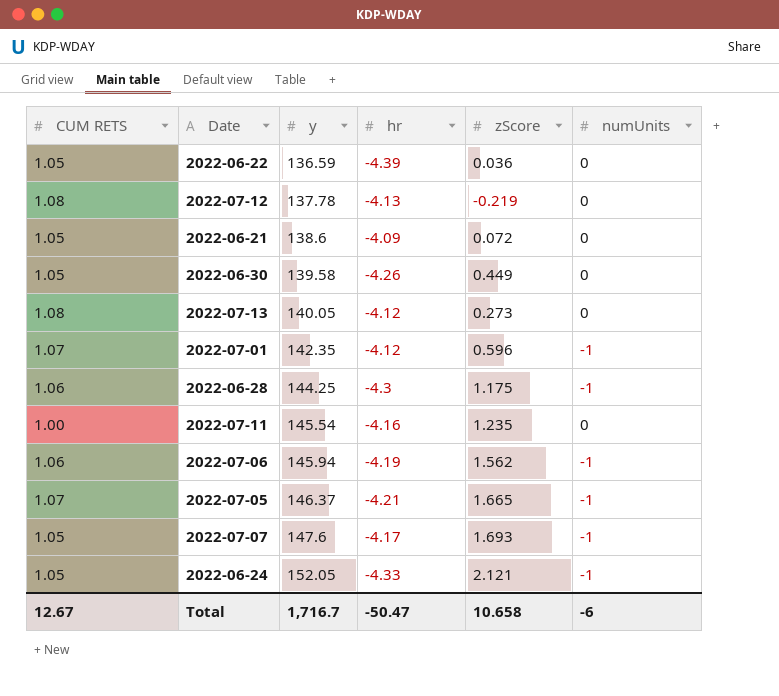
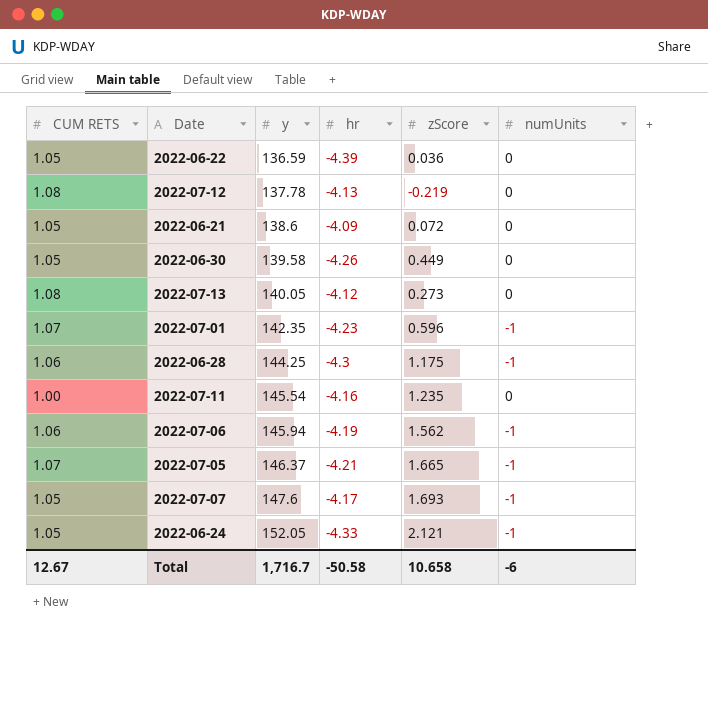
2022-07-01 | hr: -4.12 -> -4.23
Total | hr: -50.47 -> -50.58

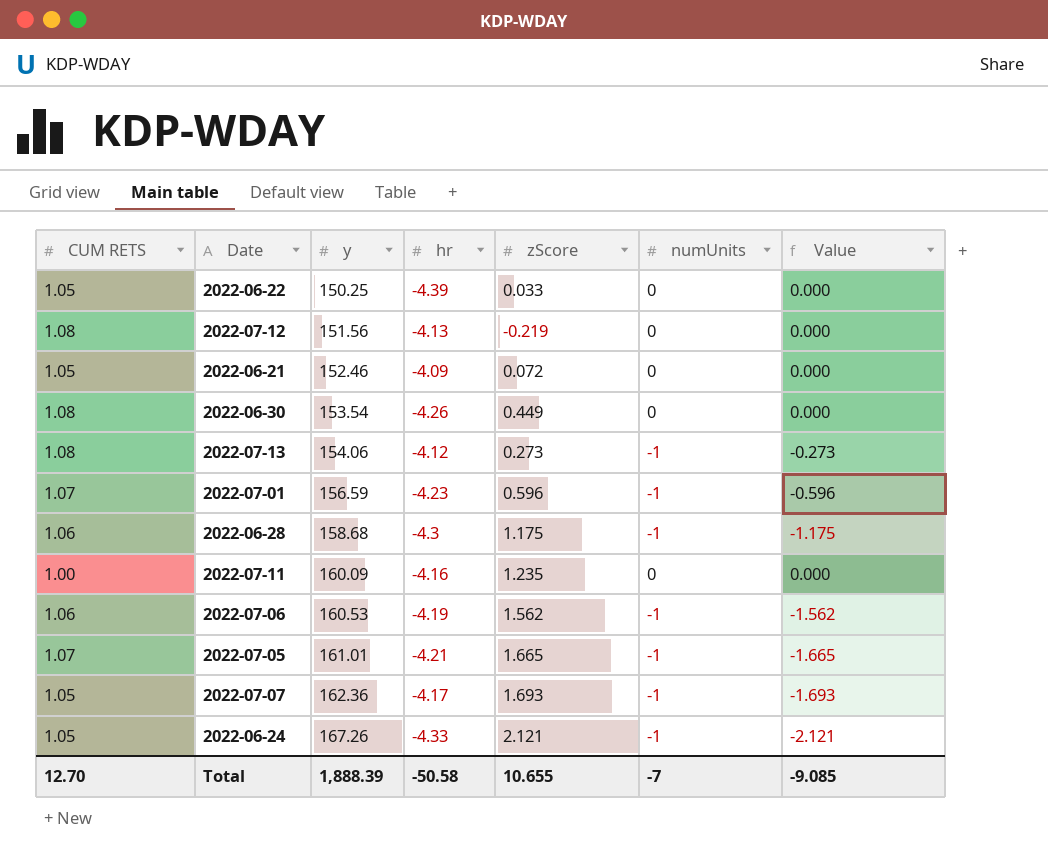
column Value | formula: none -> [zScore] * [numUnits]
2022-06-22 | y: 136.59 -> 150.25
2022-06-22 | zScore: 0.036 -> 0.033
2022-07-12 | y: 137.78 -> 151.56
2022-06-21 | y: 138.6 -> 152.46
2022-06-30 | CUM RETS: 1.05 -> 1.08
2022-06-30 | y: 139.58 -> 153.54
2022-07-13 | y: 140.05 -> 154.06
2022-07-13 | numUnits: 0 -> -1
2022-07-01 | y: 142.35 -> 156.59
2022-06-28 | y: 144.25 -> 158.68
2022-07-11 | y: 145.54 -> 160.09
2022-07-06 | y: 145.94 -> 160.53
2022-07-05 | y: 146.37 -> 161.01
2022-07-07 | y: 147.6 -> 162.36
2022-06-24 | y: 152.05 -> 167.26
Total | CUM RETS: 12.67 -> 12.70
Total | y: 1,716.7 -> 1,888.39
Total | zScore: 10.658 -> 10.655
Total | numUnits: -6 -> -7

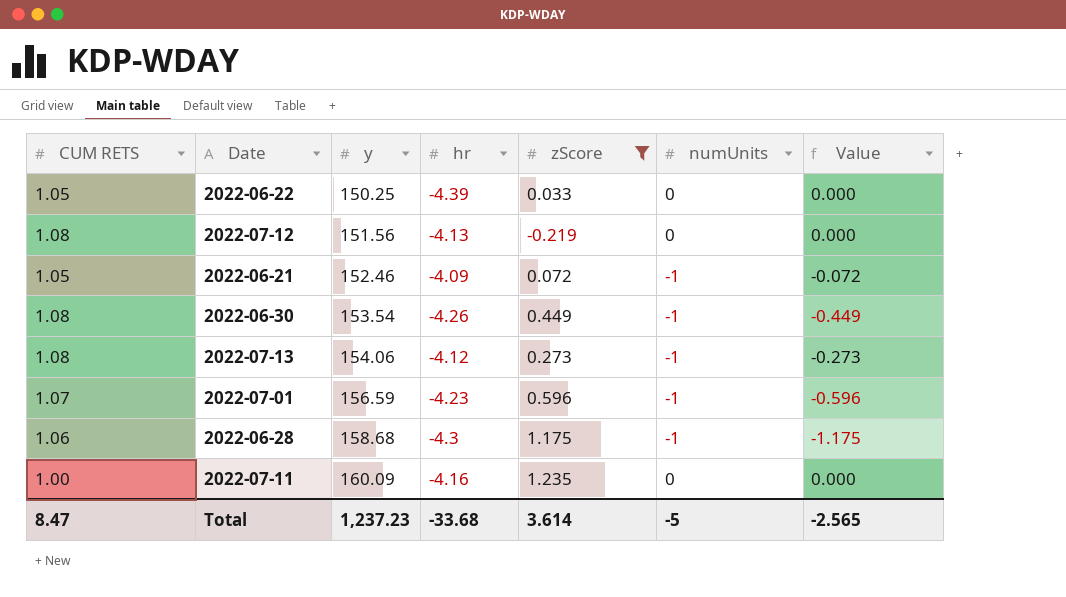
filter: none -> zScore <= 1.235
2022-06-21 | numUnits: 0 -> -1
2022-06-21 | Value: 0.000 -> -0.072
2022-06-30 | numUnits: 0 -> -1
2022-06-30 | Value: 0.000 -> -0.449
Total | CUM RETS: 12.70 -> 8.47
Total | y: 1,888.39 -> 1,237.23
Total | hr: -50.58 -> -33.68
Total | zScore: 10.655 -> 3.614
Total | numUnits: -7 -> -5
Total | Value: -9.085 -> -2.565

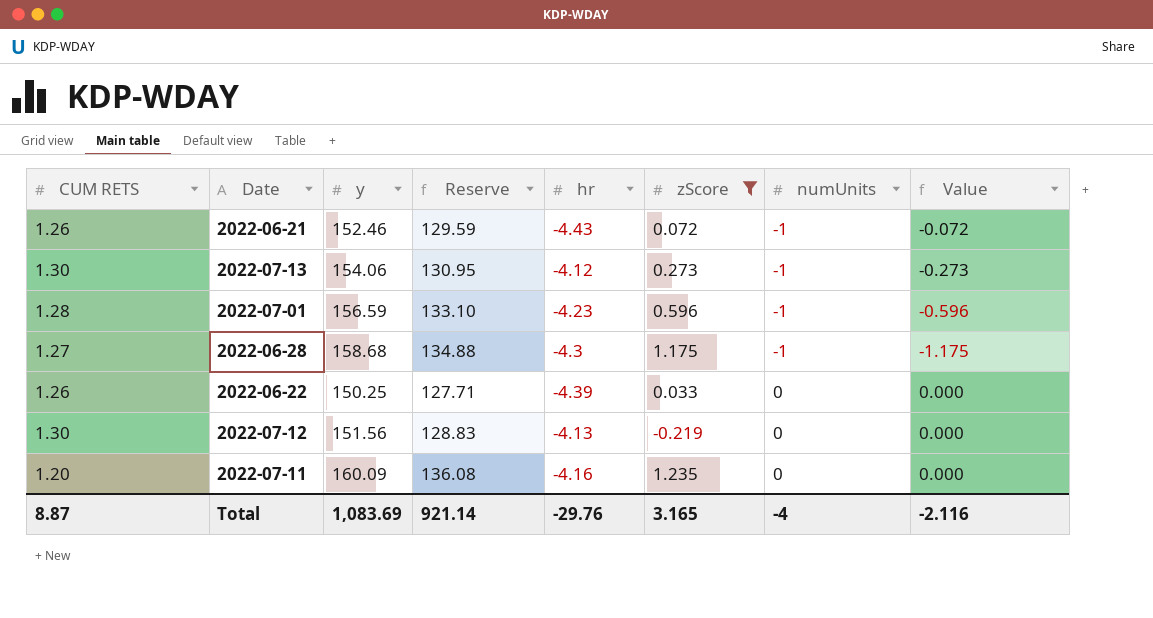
row order: y ascending -> numUnits ascending
column Reserve | formula: none -> [y] * 0.85
row 2022-06-30: 1.08 | 153.54 | -4.26 | 0.449 | -1 | -0.449 -> none
2022-06-21 | CUM RETS: 1.05 -> 1.26
2022-06-21 | hr: -4.09 -> -4.43
2022-07-13 | CUM RETS: 1.08 -> 1.30
2022-07-01 | CUM RETS: 1.07 -> 1.28
2022-06-28 | CUM RETS: 1.06 -> 1.27
2022-06-22 | CUM RETS: 1.05 -> 1.26
2022-07-12 | CUM RETS: 1.08 -> 1.30
2022-07-11 | CUM RETS: 1.00 -> 1.20
Total | CUM RETS: 8.47 -> 8.87
Total | y: 1,237.23 -> 1,083.69
Total | hr: -33.68 -> -29.76
Total | zScore: 3.614 -> 3.165
Total | numUnits: -5 -> -4
Total | Value: -2.565 -> -2.116

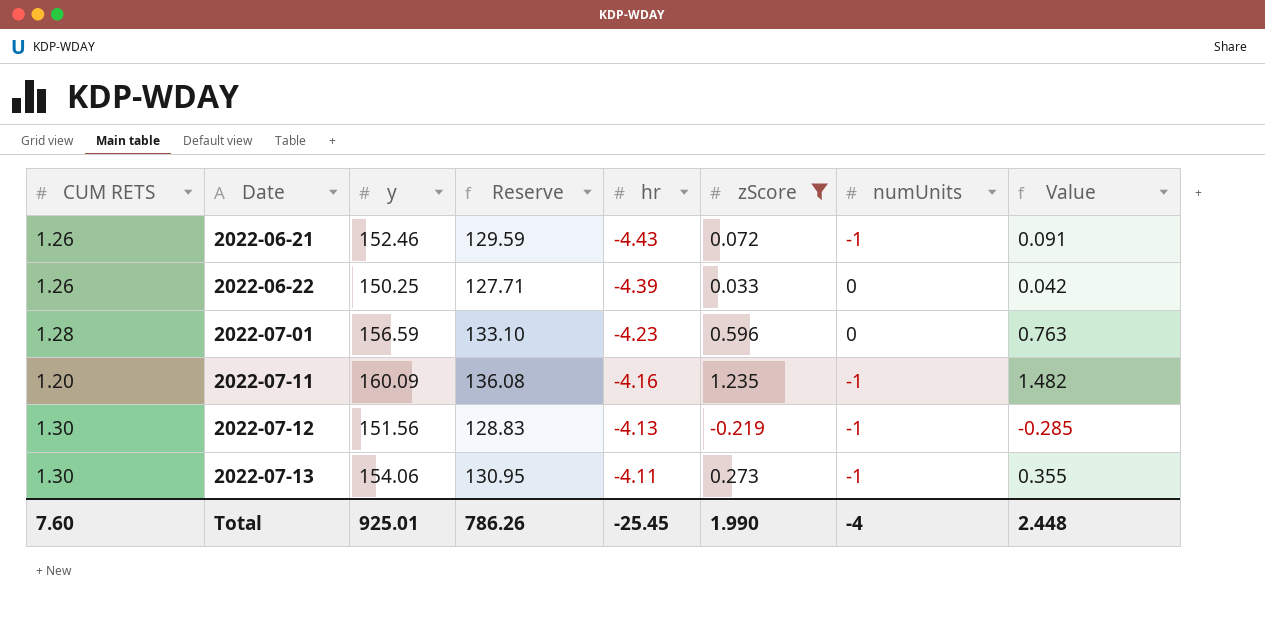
row order: numUnits ascending -> Date ascending
column Value | formula: [zScore] * [numUnits] -> [CUM RETS] * [zScore]
row 2022-06-28: 1.27 | 158.68 | 134.88 | -4.3 | 1.175 | -1 | -1.175 -> none
2022-07-01 | numUnits: -1 -> 0
2022-07-11 | numUnits: 0 -> -1
2022-07-12 | numUnits: 0 -> -1
2022-07-13 | hr: -4.12 -> -4.11
Total | CUM RETS: 8.87 -> 7.60
Total | y: 1,083.69 -> 925.01
Total | Reserve: 921.14 -> 786.26
Total | hr: -29.76 -> -25.45
Total | zScore: 3.165 -> 1.990
Total | Value: -2.116 -> 2.448

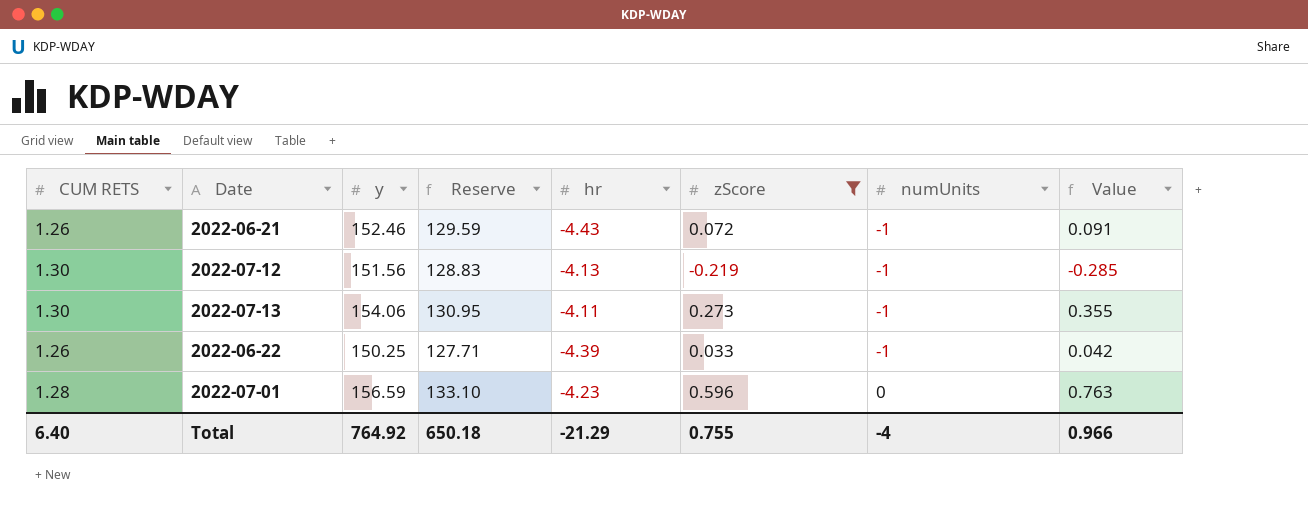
row order: Date ascending -> numUnits ascending
row 2022-07-11: 1.20 | 160.09 | 136.08 | -4.16 | 1.235 | -1 | 1.482 -> none
2022-06-22 | numUnits: 0 -> -1
Total | CUM RETS: 7.60 -> 6.40
Total | y: 925.01 -> 764.92
Total | Reserve: 786.26 -> 650.18
Total | hr: -25.45 -> -21.29
Total | zScore: 1.990 -> 0.755
Total | Value: 2.448 -> 0.966

